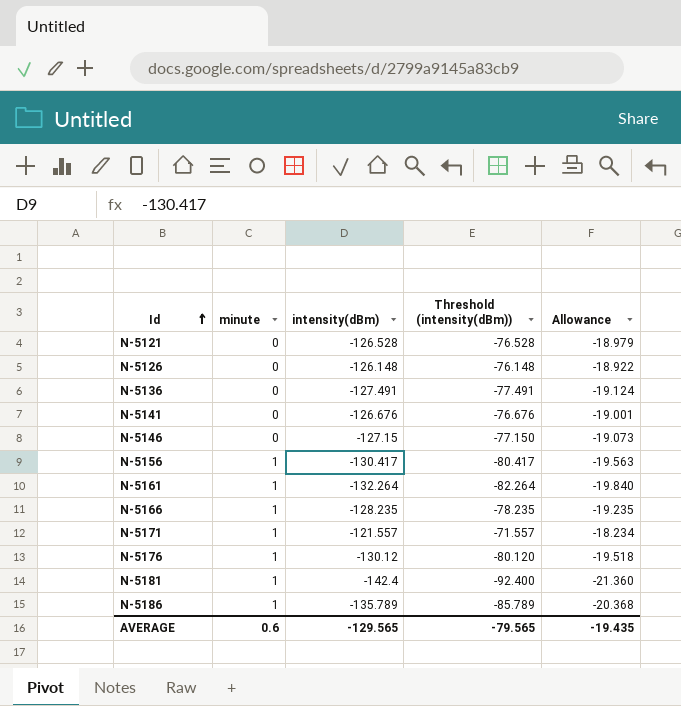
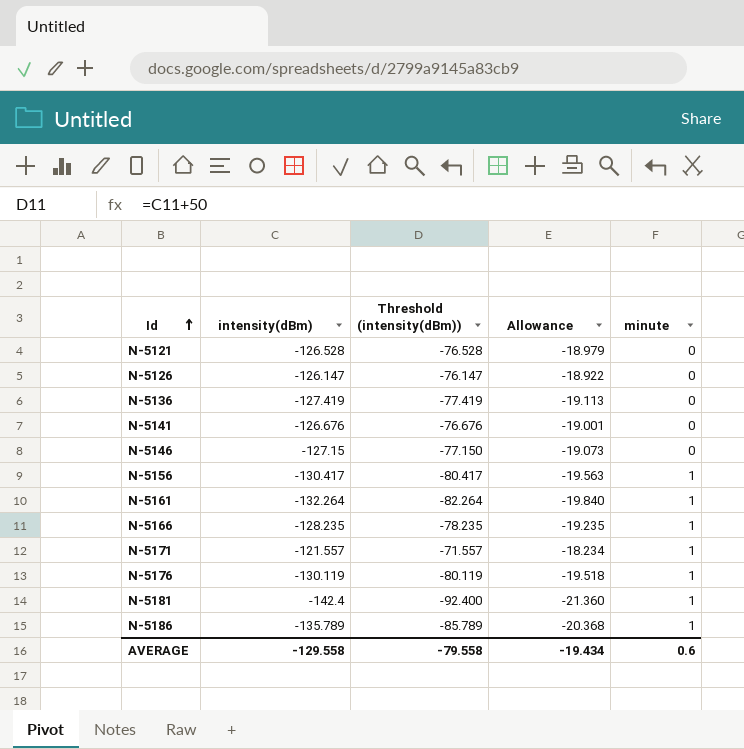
column minute | position: 2 -> 5
N-5126 | intensity(dBm): -126.148 -> -126.147
N-5126 | Threshold (intensity(dBm)): -76.148 -> -76.147
N-5136 | intensity(dBm): -127.491 -> -127.419
N-5136 | Threshold (intensity(dBm)): -77.491 -> -77.419
N-5136 | Allowance: -19.124 -> -19.113
N-5176 | intensity(dBm): -130.12 -> -130.119
N-5176 | Threshold (intensity(dBm)): -80.120 -> -80.119
AVERAGE | intensity(dBm): -129.565 -> -129.558
AVERAGE | Threshold (intensity(dBm)): -79.565 -> -79.558
AVERAGE | Allowance: -19.435 -> -19.434

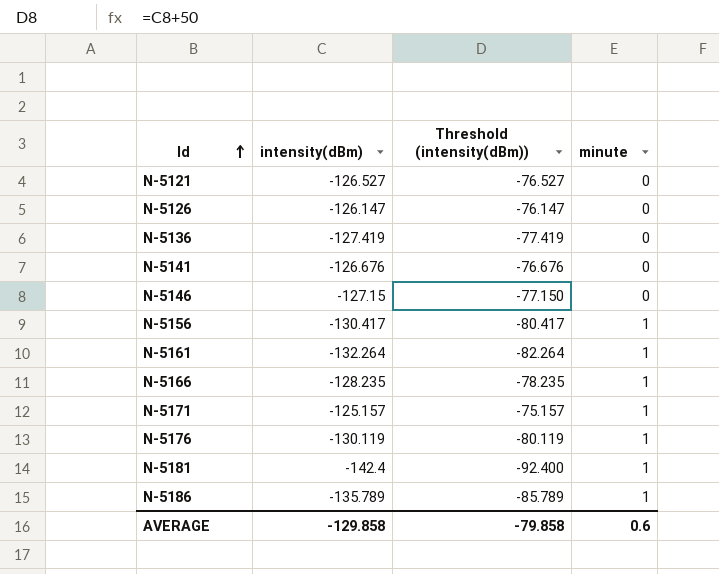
column Allowance | formula: [intensity(dBm)] * 0.15 -> none
N-5121 | intensity(dBm): -126.528 -> -126.527
N-5121 | Threshold (intensity(dBm)): -76.528 -> -76.527
N-5171 | intensity(dBm): -121.557 -> -125.157
N-5171 | Threshold (intensity(dBm)): -71.557 -> -75.157
AVERAGE | intensity(dBm): -129.558 -> -129.858
AVERAGE | Threshold (intensity(dBm)): -79.558 -> -79.858

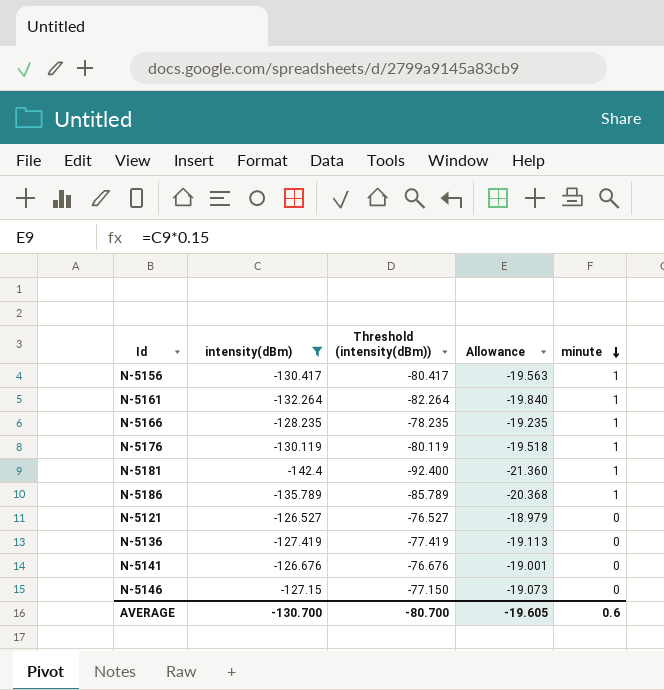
filter: none -> intensity(dBm) <= -126.527
row order: Id ascending -> minute descending
column Allowance | formula: none -> [intensity(dBm)] * 0.15
AVERAGE | intensity(dBm): -129.858 -> -130.700
AVERAGE | Threshold (intensity(dBm)): -79.858 -> -80.700

